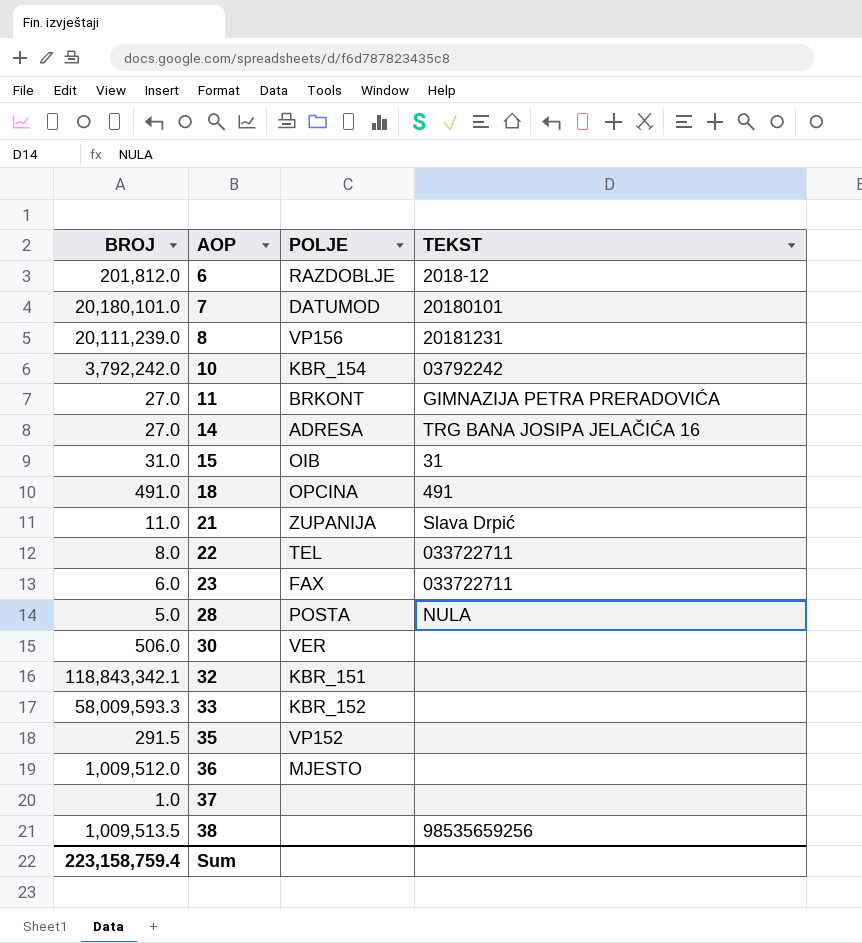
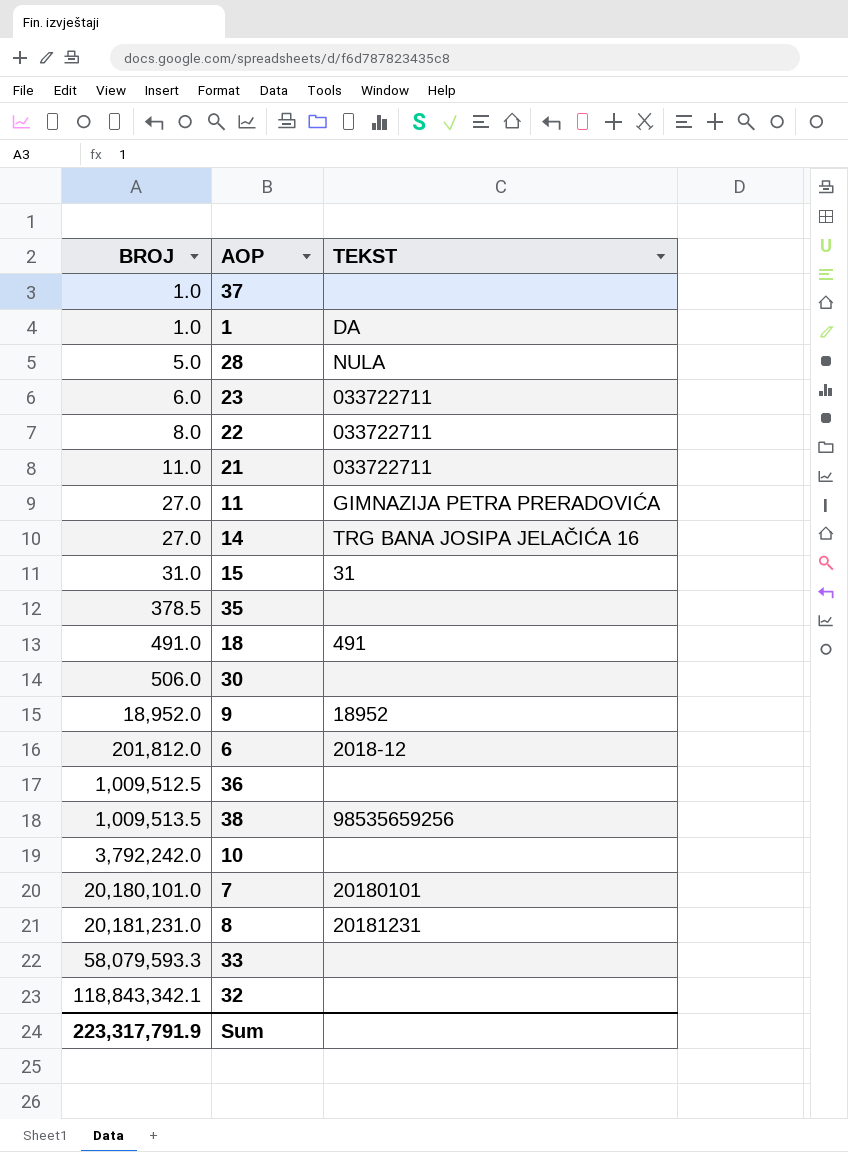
row order: AOP ascending -> BROJ ascending
column POLJE | position: 3 -> none
row 1: none -> 1.0 | DA
21 | TEKST: Slava Drpić -> 033722711
35 | BROJ: 291.5 -> 378.5
row 9: none -> 18,952.0 | 18952
36 | BROJ: 1,009,512.0 -> 1,009,512.5
10 | TEKST: 03792242 -> none
8 | BROJ: 20,111,239.0 -> 20,181,231.0
33 | BROJ: 58,009,593.3 -> 58,079,593.3
Sum | BROJ: 223,158,759.4 -> 223,317,791.9

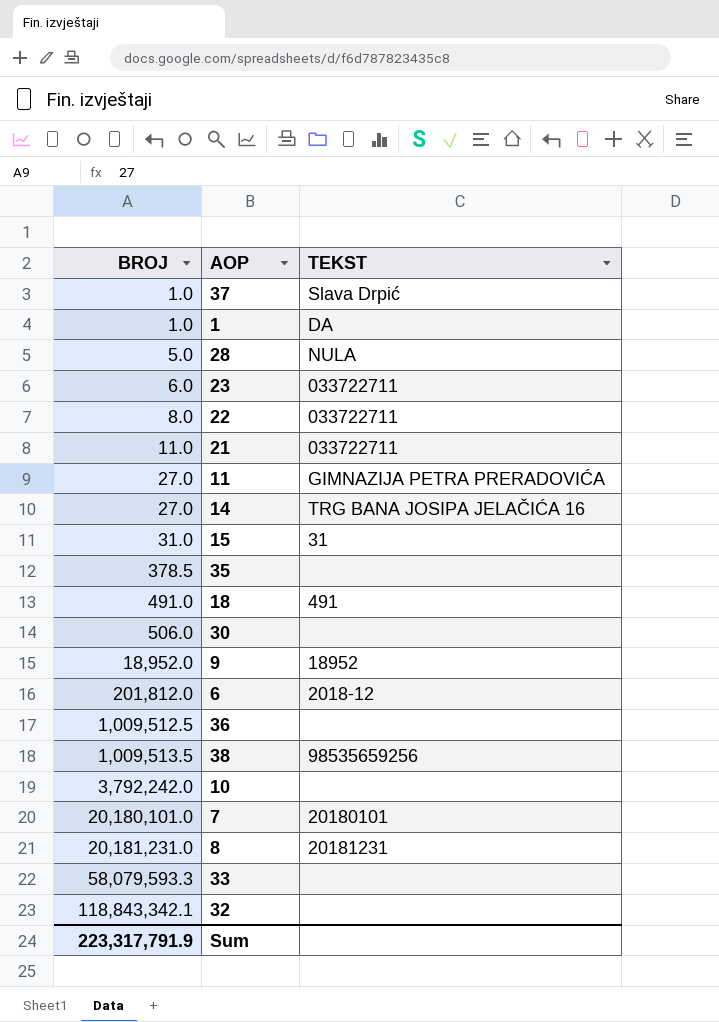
37 | TEKST: none -> Slava Drpić

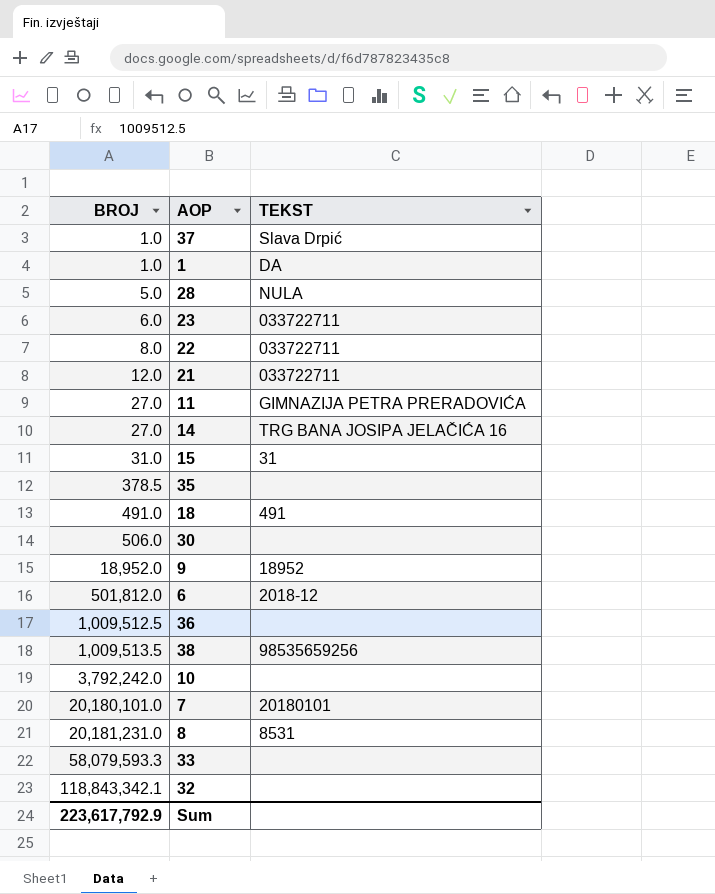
21 | BROJ: 11.0 -> 12.0
6 | BROJ: 201,812.0 -> 501,812.0
8 | TEKST: 20181231 -> 8531
Sum | BROJ: 223,317,791.9 -> 223,617,792.9

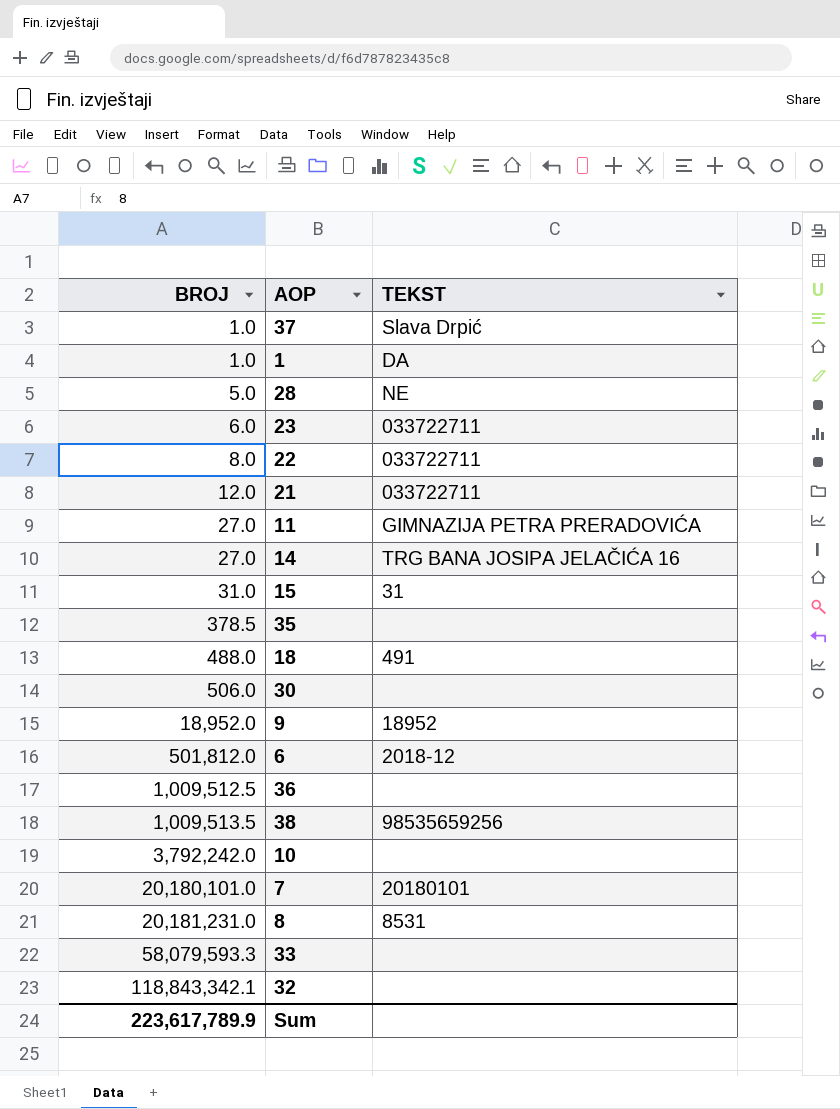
28 | TEKST: NULA -> NE
18 | BROJ: 491.0 -> 488.0
Sum | BROJ: 223,617,792.9 -> 223,617,789.9

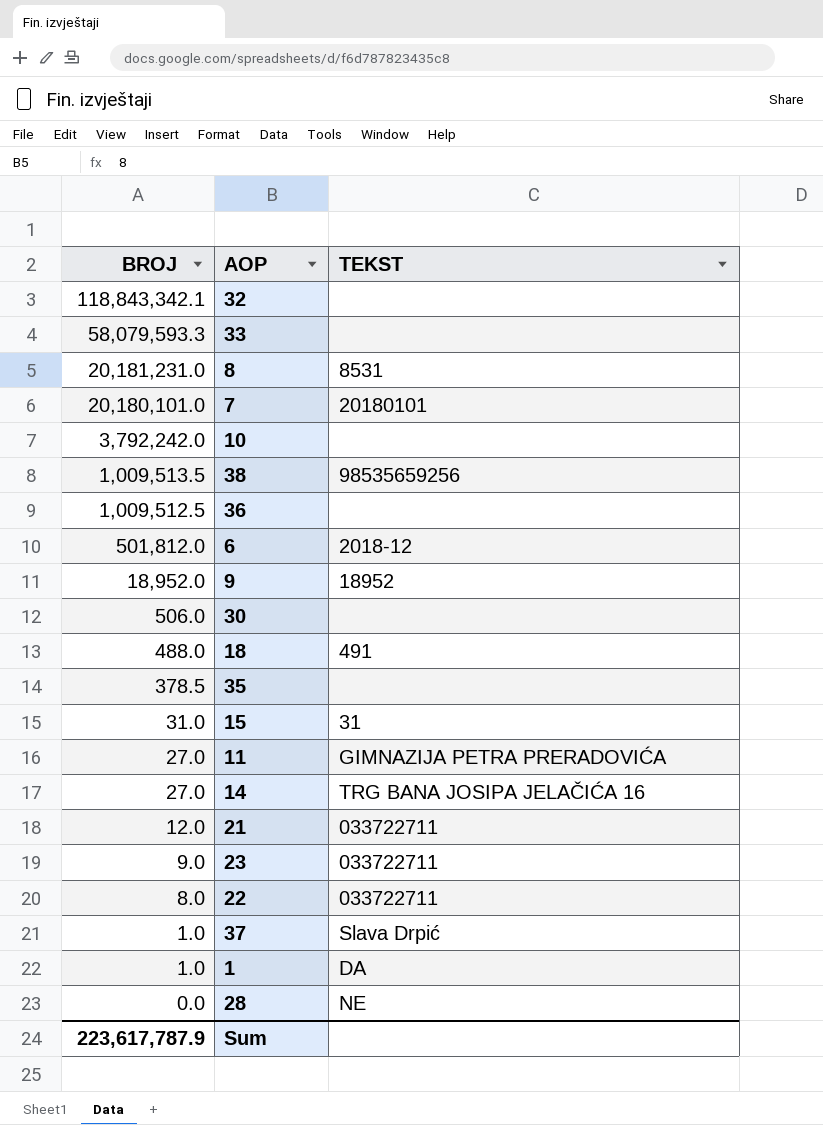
row order: BROJ ascending -> BROJ descending
23 | BROJ: 6.0 -> 9.0
28 | BROJ: 5.0 -> 0.0
Sum | BROJ: 223,617,789.9 -> 223,617,787.9

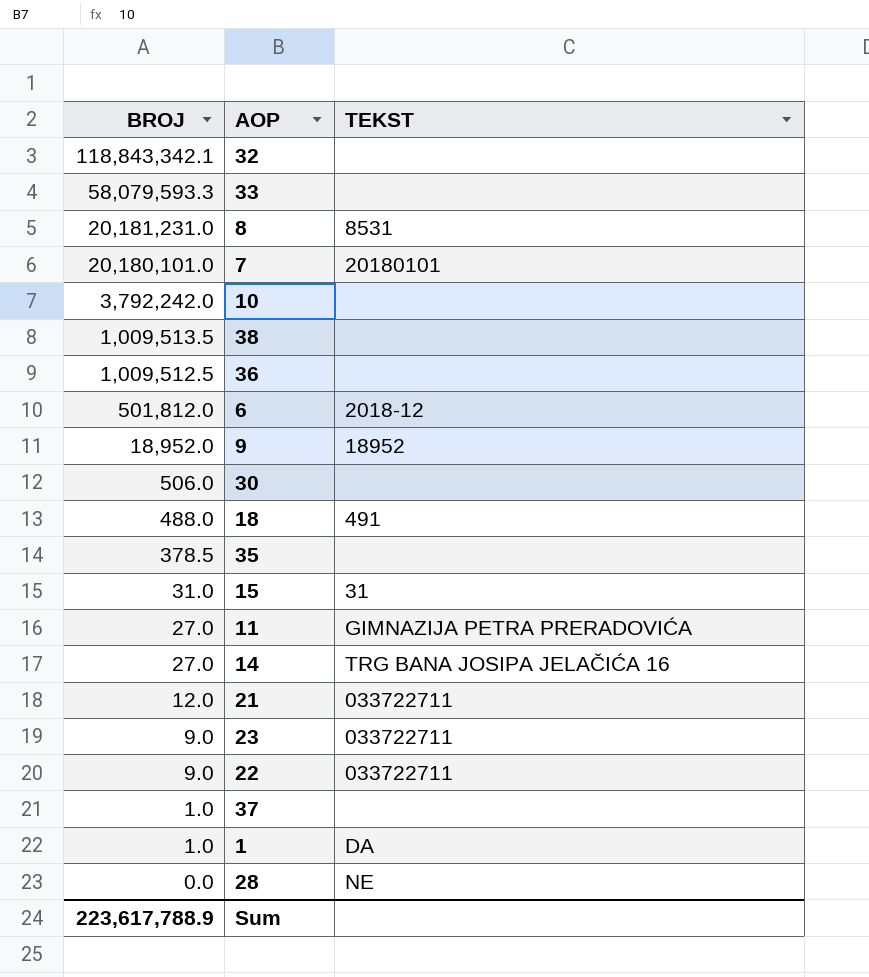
38 | TEKST: 98535659256 -> none
22 | BROJ: 8.0 -> 9.0
37 | TEKST: Slava Drpić -> none
Sum | BROJ: 223,617,787.9 -> 223,617,788.9

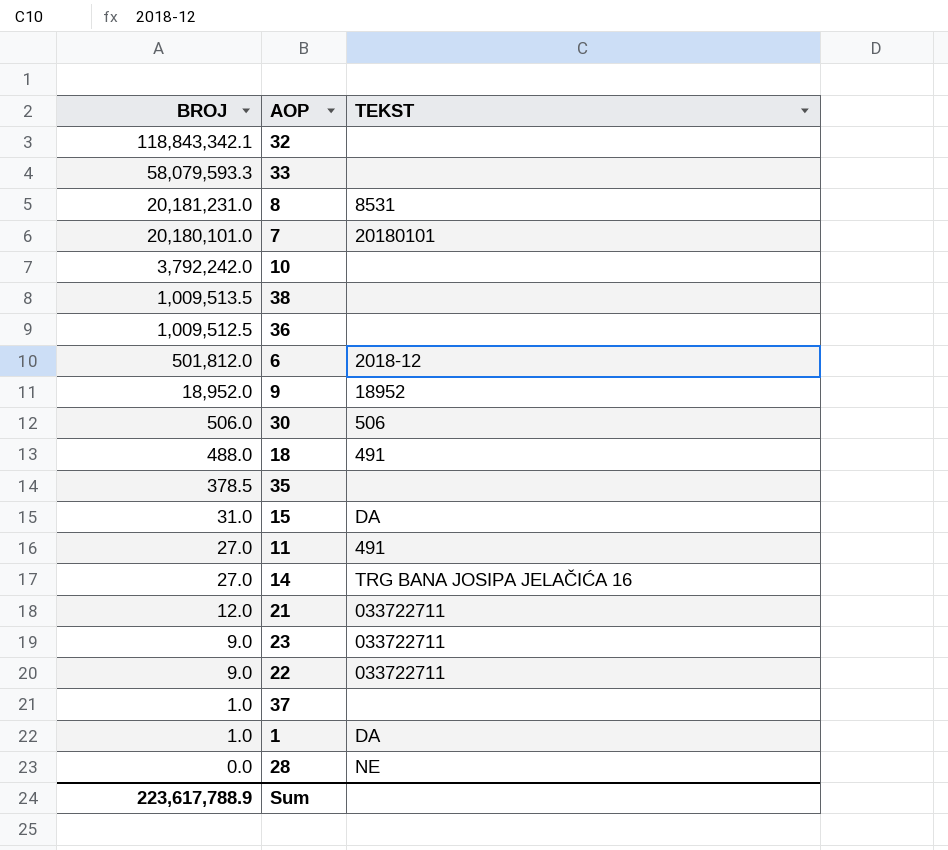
30 | TEKST: none -> 506
15 | TEKST: 31 -> DA
11 | TEKST: GIMNAZIJA PETRA PRERADOVIĆA -> 491

